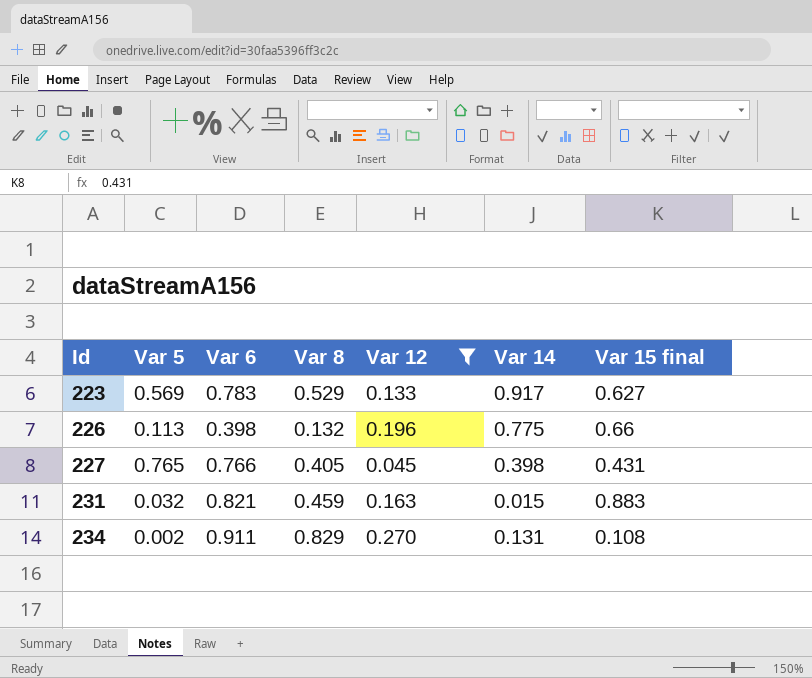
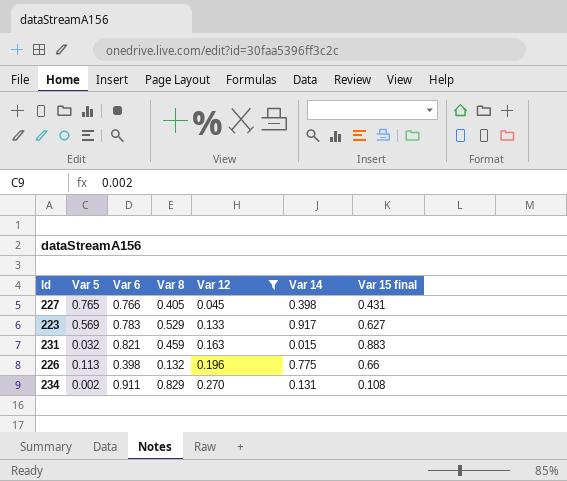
row order: Id ascending -> Var 12 ascending

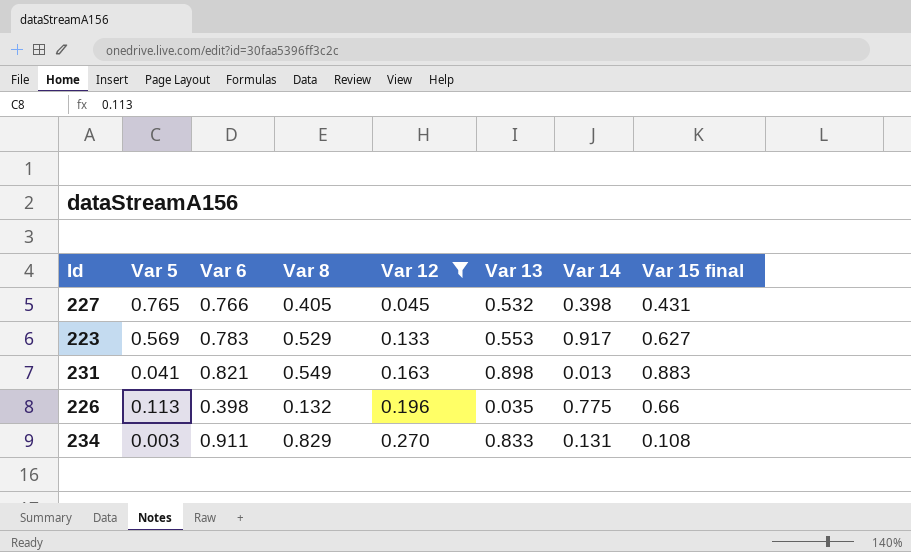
column Var 13 | position: none -> 6
231 | Var 5: 0.032 -> 0.041
231 | Var 8: 0.459 -> 0.549
231 | Var 14: 0.015 -> 0.013
234 | Var 5: 0.002 -> 0.003

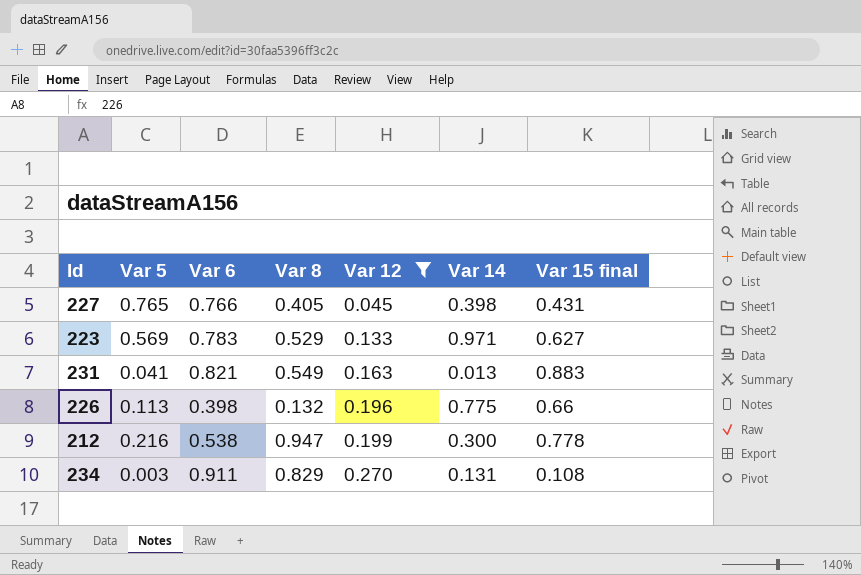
column Var 13 | position: 6 -> none
223 | Var 14: 0.917 -> 0.971
row 212: none -> 0.216 | 0.538 | 0.947 | 0.199 | 0.300 | 0.778

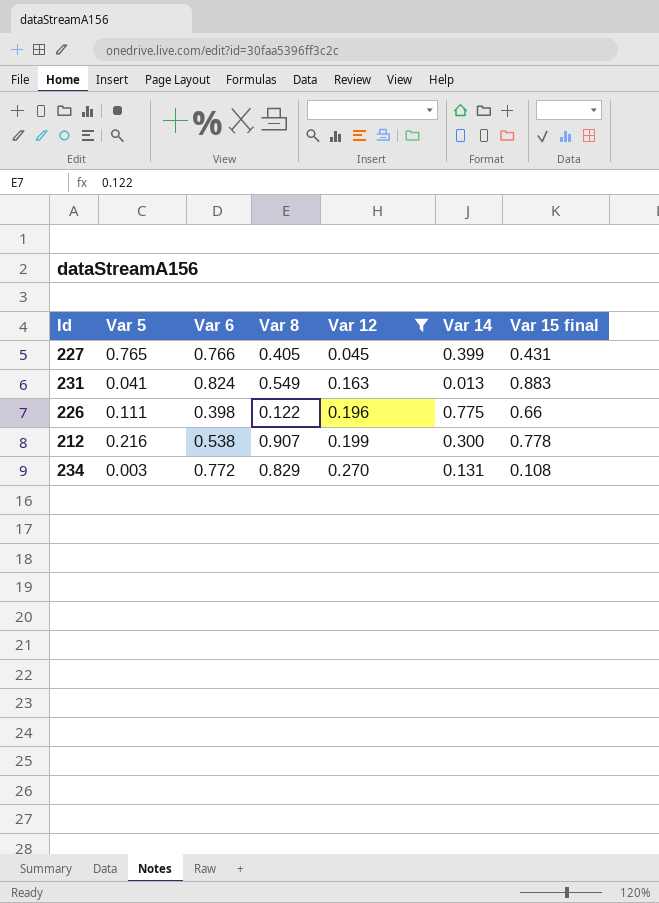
row 223: 0.569 | 0.783 | 0.529 | 0.133 | 0.971 | 0.627 -> none
227 | Var 14: 0.398 -> 0.399
231 | Var 6: 0.821 -> 0.824
226 | Var 5: 0.113 -> 0.111
226 | Var 8: 0.132 -> 0.122
212 | Var 8: 0.947 -> 0.907
234 | Var 6: 0.911 -> 0.772

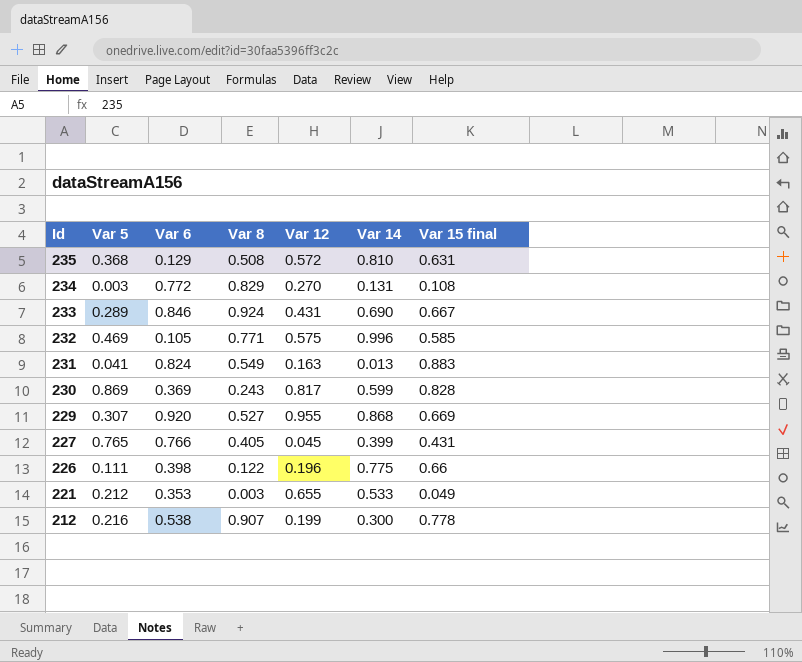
filter: Var 12 <= 0.270 -> none
row order: Var 12 ascending -> Id descending

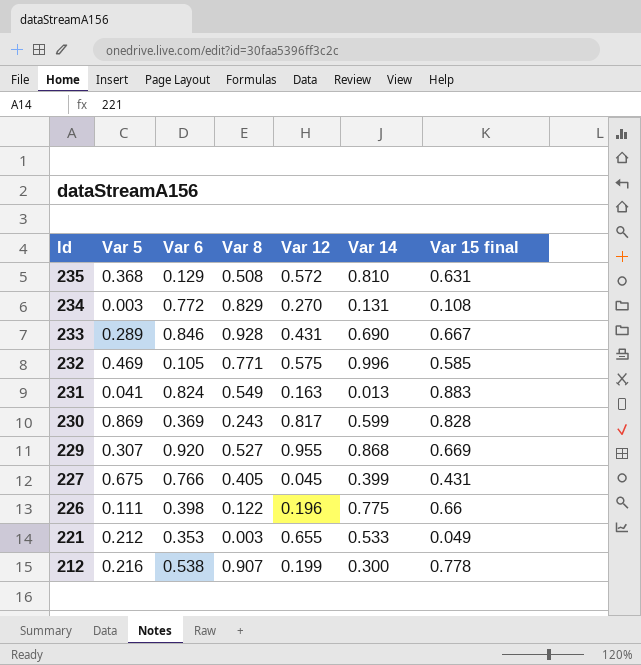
233 | Var 8: 0.924 -> 0.928
227 | Var 5: 0.765 -> 0.675

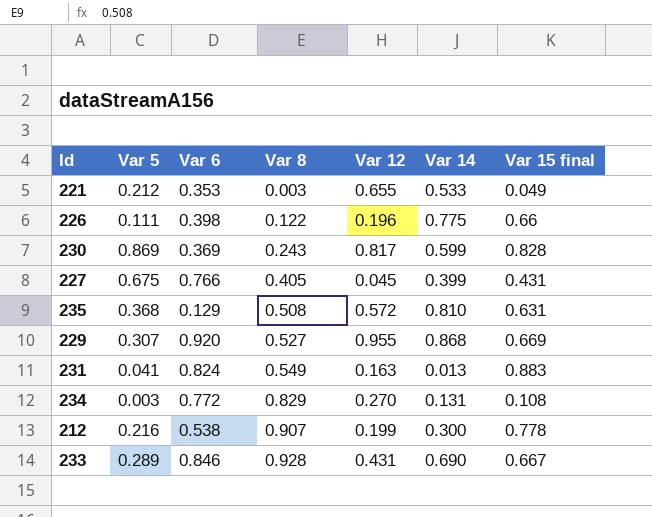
row order: Id descending -> Var 8 ascending
row 232: 0.469 | 0.105 | 0.771 | 0.575 | 0.996 | 0.585 -> none

